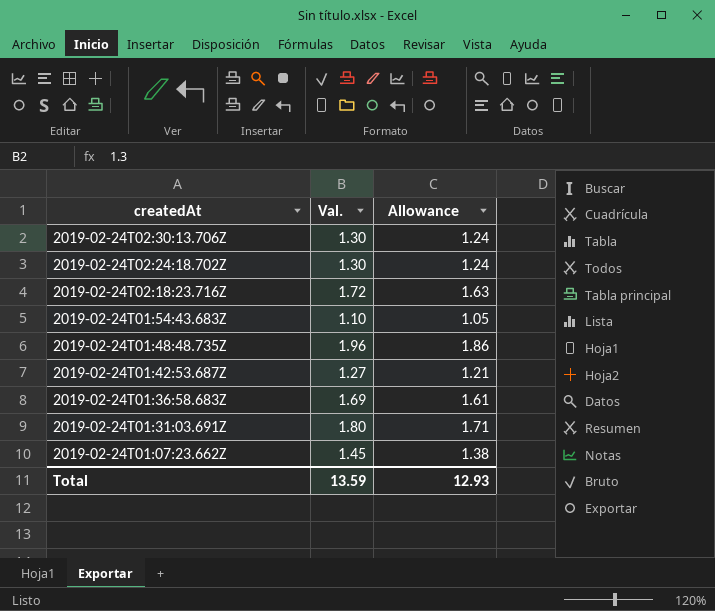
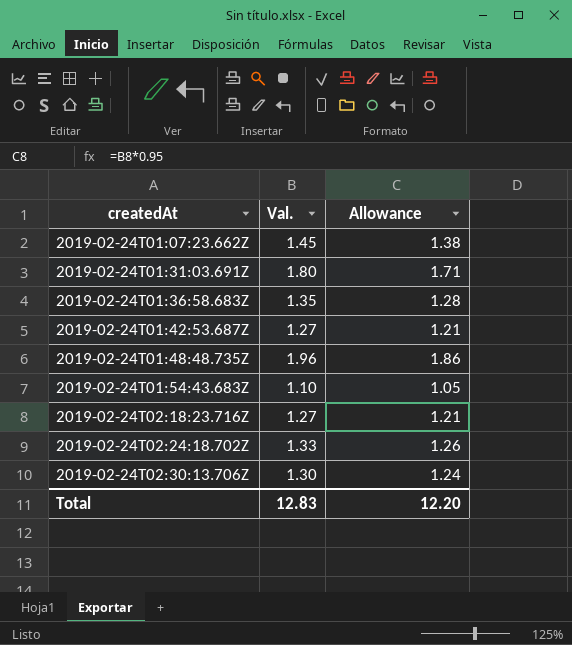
row order: createdAt descending -> createdAt ascending
2019-02-24T01:36:58.683Z | Val.: 1.69 -> 1.35
2019-02-24T01:36:58.683Z | Allowance: 1.61 -> 1.28
2019-02-24T02:18:23.716Z | Val.: 1.72 -> 1.27
2019-02-24T02:18:23.716Z | Allowance: 1.63 -> 1.21
2019-02-24T02:24:18.702Z | Val.: 1.30 -> 1.33
2019-02-24T02:24:18.702Z | Allowance: 1.24 -> 1.26
Total | Val.: 13.59 -> 12.83
Total | Allowance: 12.93 -> 12.20

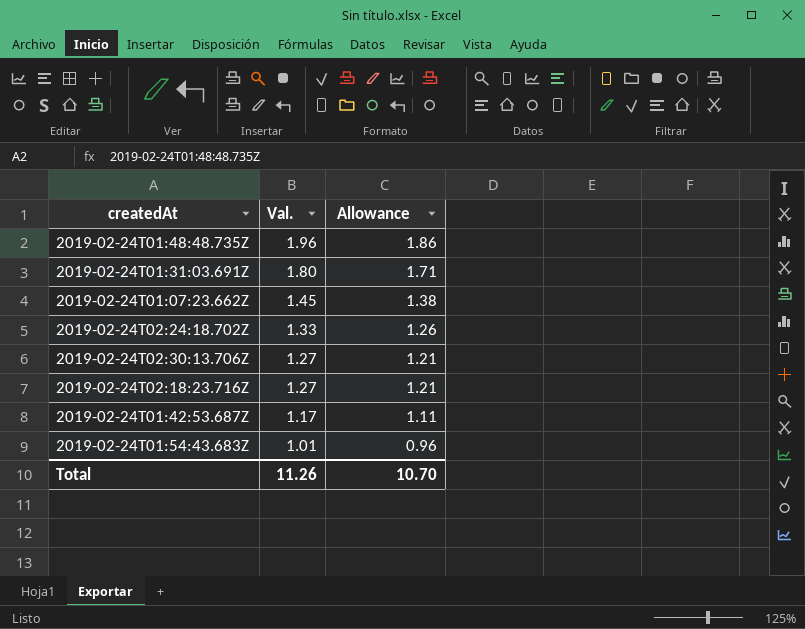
row order: createdAt ascending -> Val. descending
row 2019-02-24T01:36:58.683Z: 1.35 | 1.28 -> none
2019-02-24T02:30:13.706Z | Val.: 1.30 -> 1.27
2019-02-24T02:30:13.706Z | Allowance: 1.24 -> 1.21
2019-02-24T01:42:53.687Z | Val.: 1.27 -> 1.17
2019-02-24T01:42:53.687Z | Allowance: 1.21 -> 1.11
2019-02-24T01:54:43.683Z | Val.: 1.10 -> 1.01
2019-02-24T01:54:43.683Z | Allowance: 1.05 -> 0.96
Total | Val.: 12.83 -> 11.26
Total | Allowance: 12.20 -> 10.70

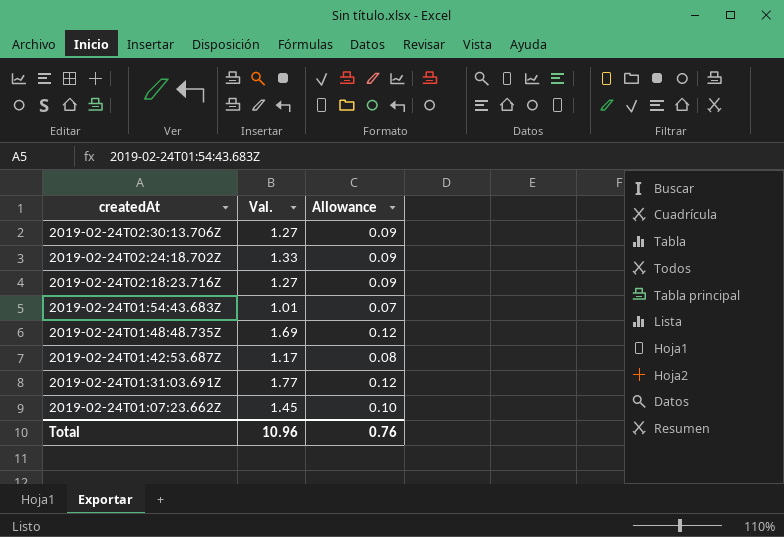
row order: Val. descending -> createdAt descending
column Allowance | formula: [Val.] * 0.95 -> [Val.] * 0.07
2019-02-24T01:48:48.735Z | Val.: 1.96 -> 1.69
2019-02-24T01:31:03.691Z | Val.: 1.80 -> 1.77
Total | Val.: 11.26 -> 10.96
Total | Allowance: 10.70 -> 0.76

